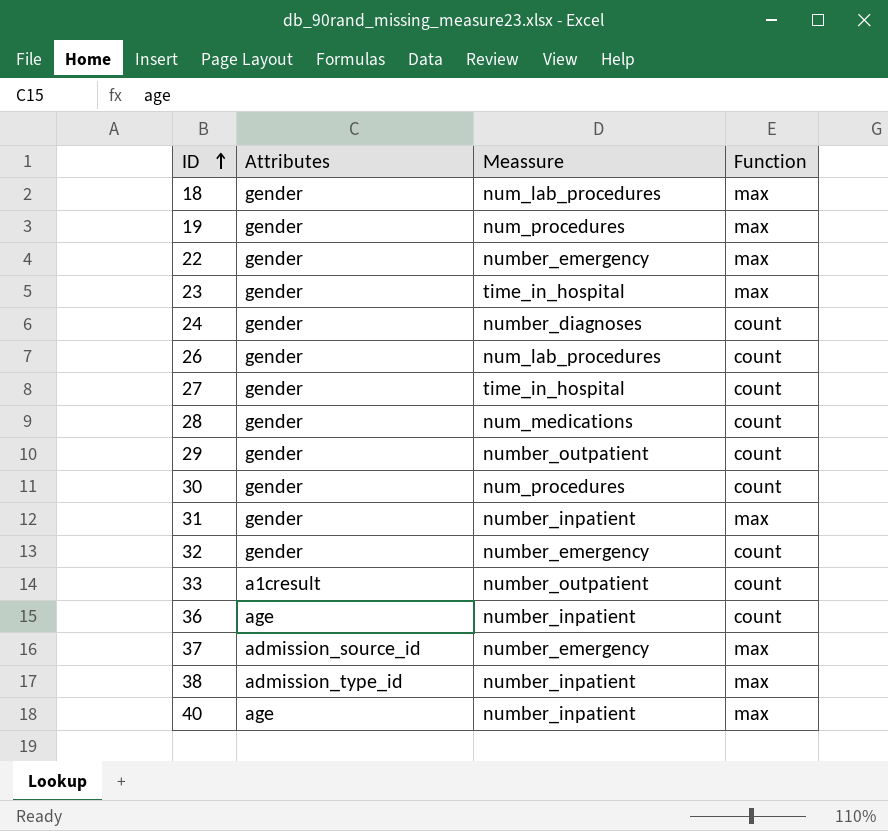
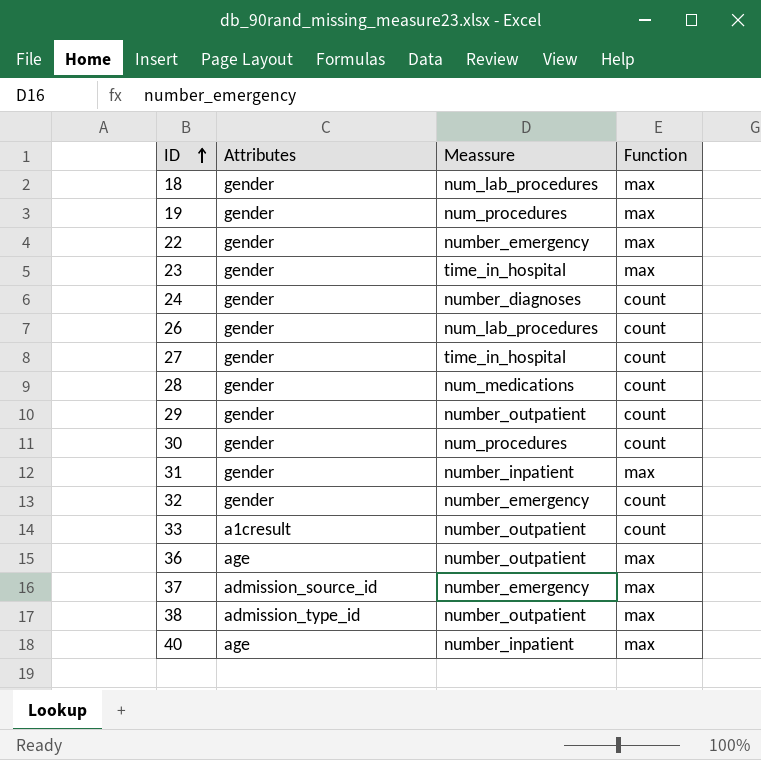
36 | Meassure: number_inpatient -> number_outpatient
36 | Function: count -> max
38 | Meassure: number_inpatient -> number_outpatient

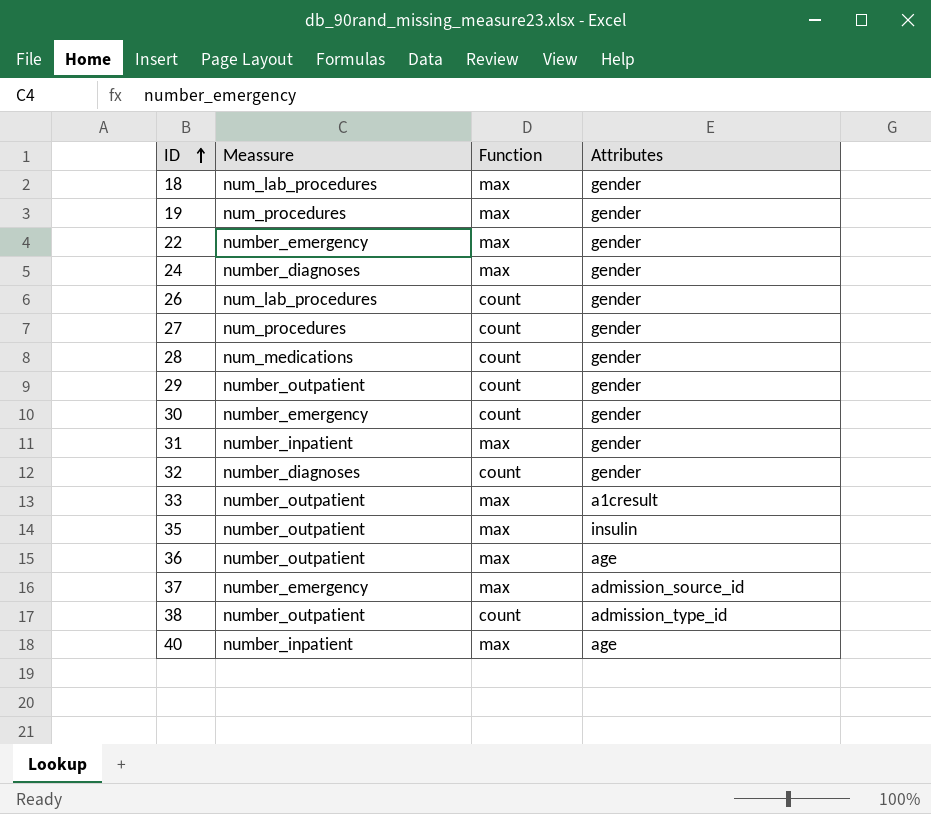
column Attributes | position: 2 -> 4
row 23: gender | time_in_hospital | max -> none
24 | Function: count -> max
27 | Meassure: time_in_hospital -> num_procedures
30 | Meassure: num_procedures -> number_emergency
32 | Meassure: number_emergency -> number_diagnoses
33 | Function: count -> max
row 35: none -> number_outpatient | max | insulin
38 | Function: max -> count

